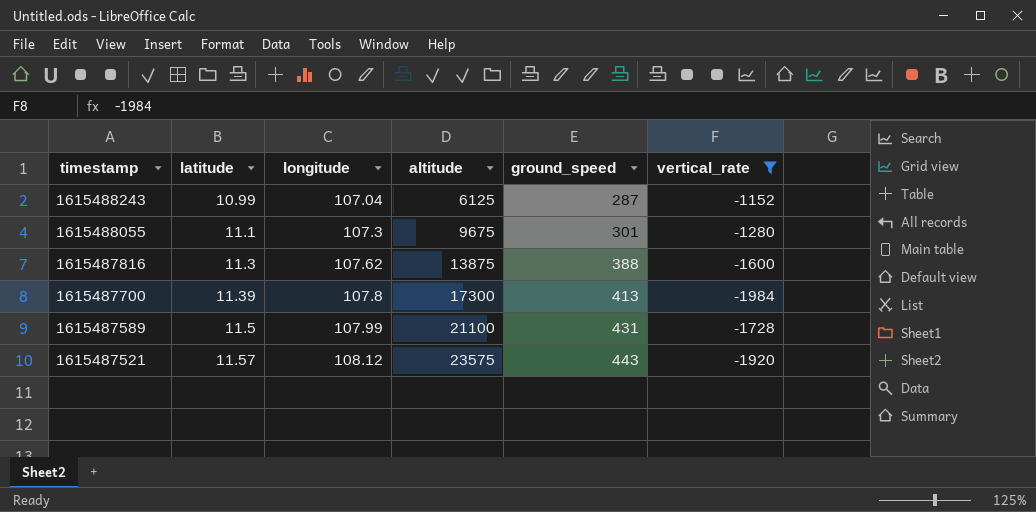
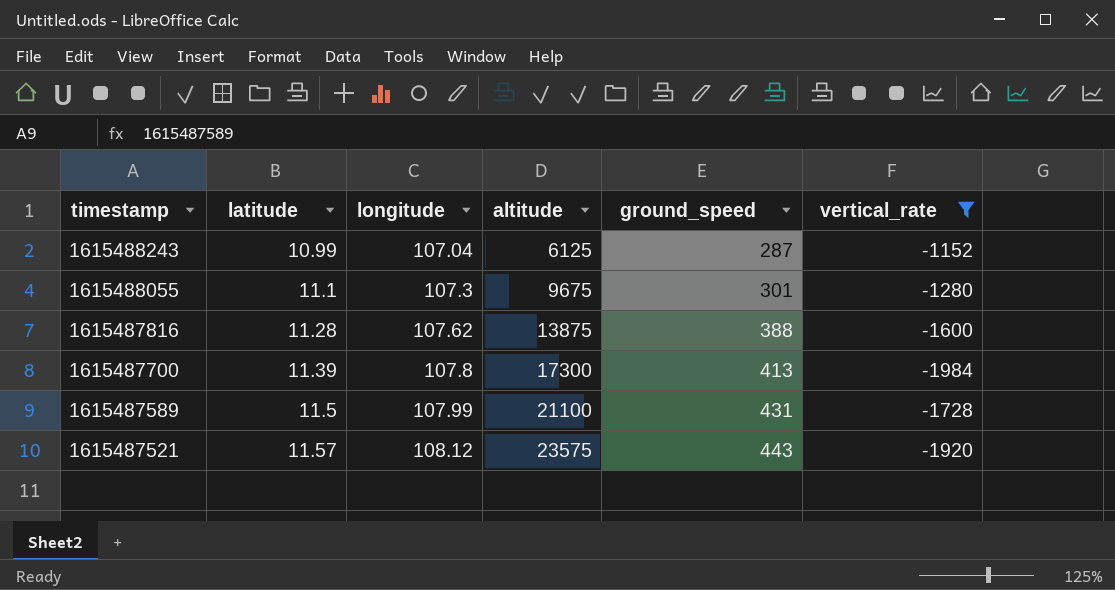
1615487816 | latitude: 11.3 -> 11.28

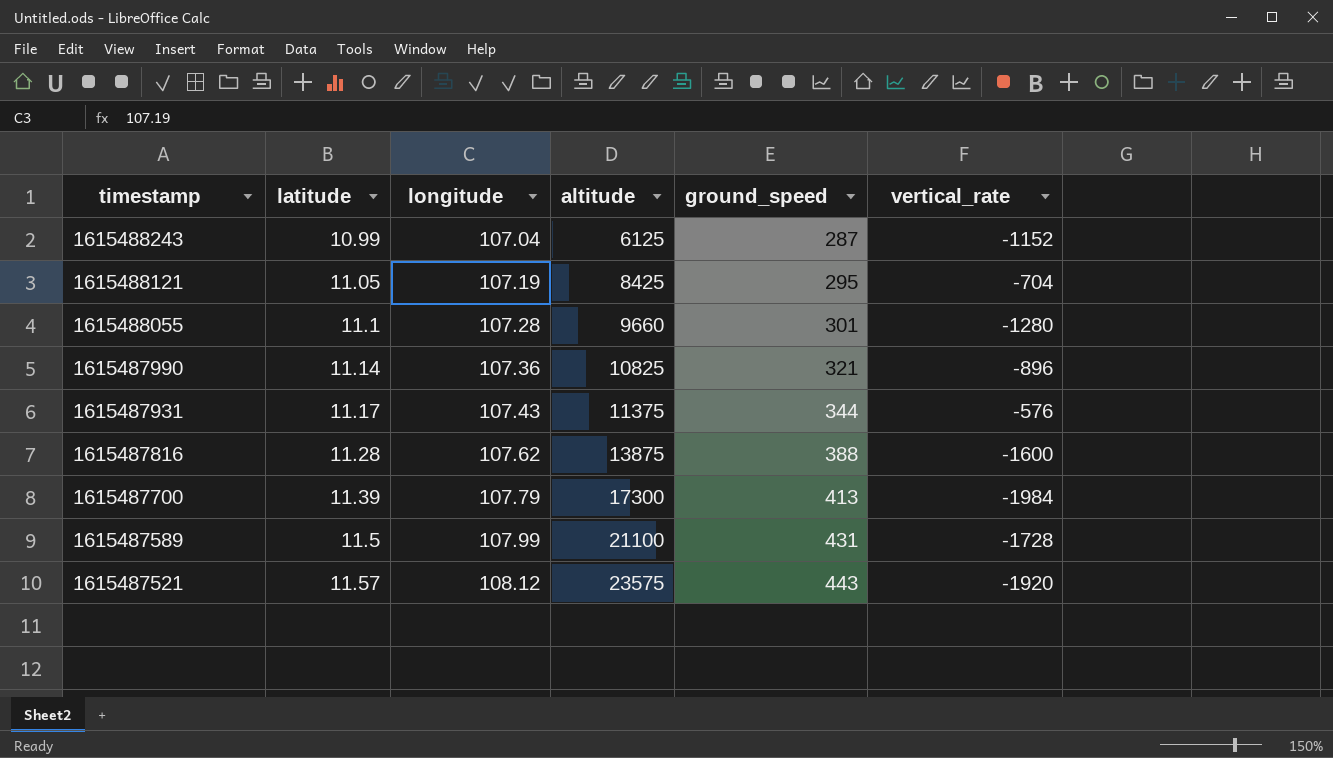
filter: vertical_rate <= -1152 -> none
1615488055 | longitude: 107.3 -> 107.28
1615488055 | altitude: 9675 -> 9660
1615487700 | longitude: 107.8 -> 107.79

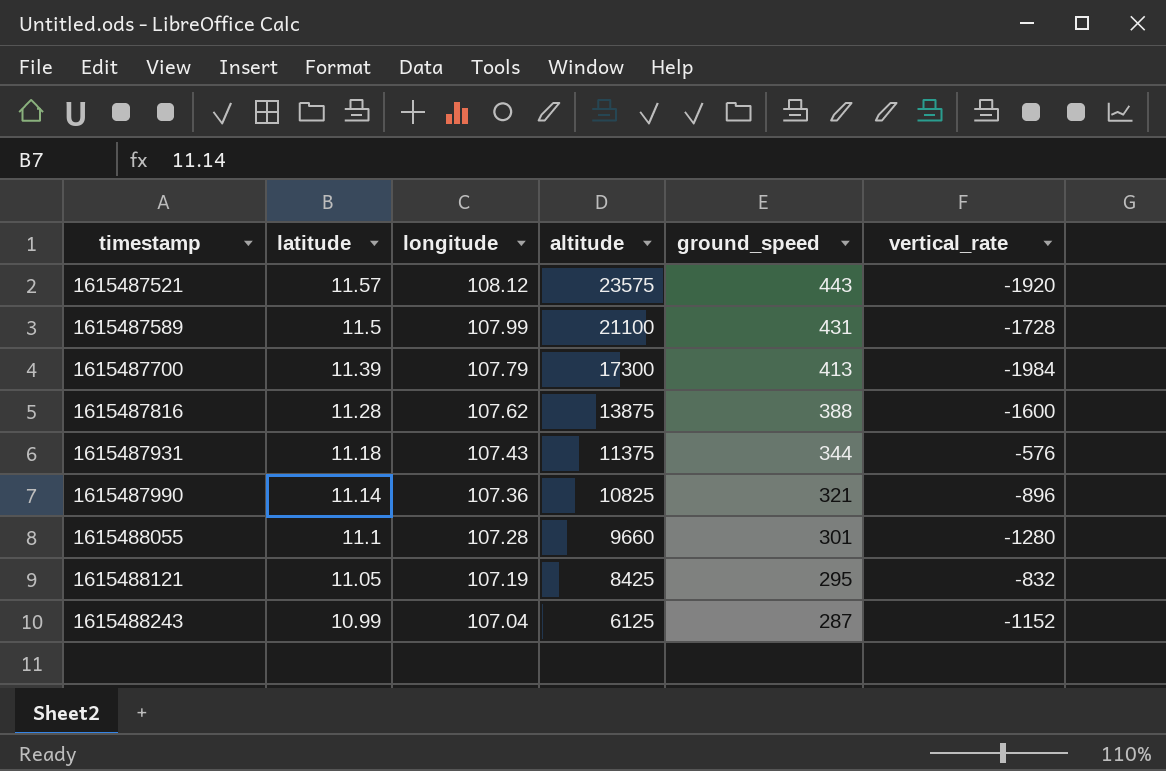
row order: timestamp descending -> timestamp ascending
1615487931 | latitude: 11.17 -> 11.18
1615488121 | vertical_rate: -704 -> -832

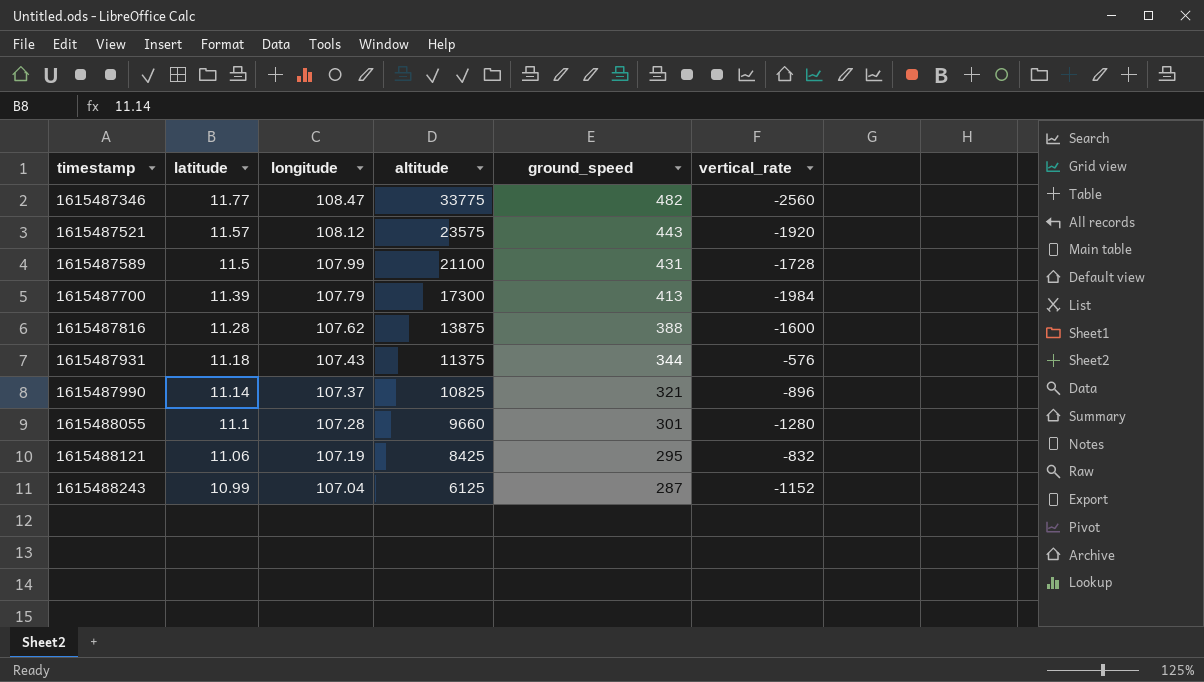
row 1615487346: none -> 11.77 | 108.47 | 33775 | 482 | -2560
1615487990 | longitude: 107.36 -> 107.37
1615488121 | latitude: 11.05 -> 11.06

